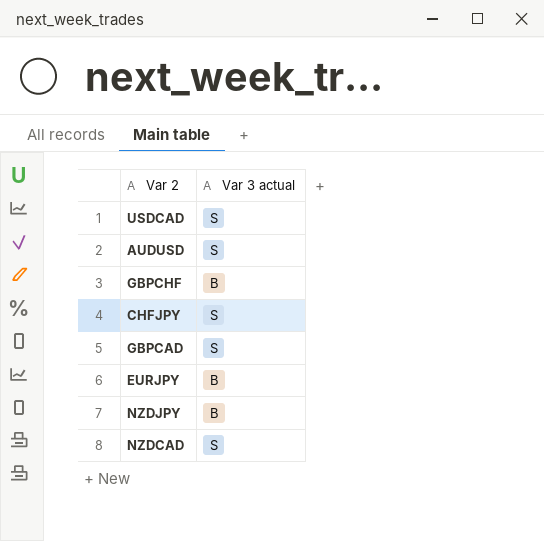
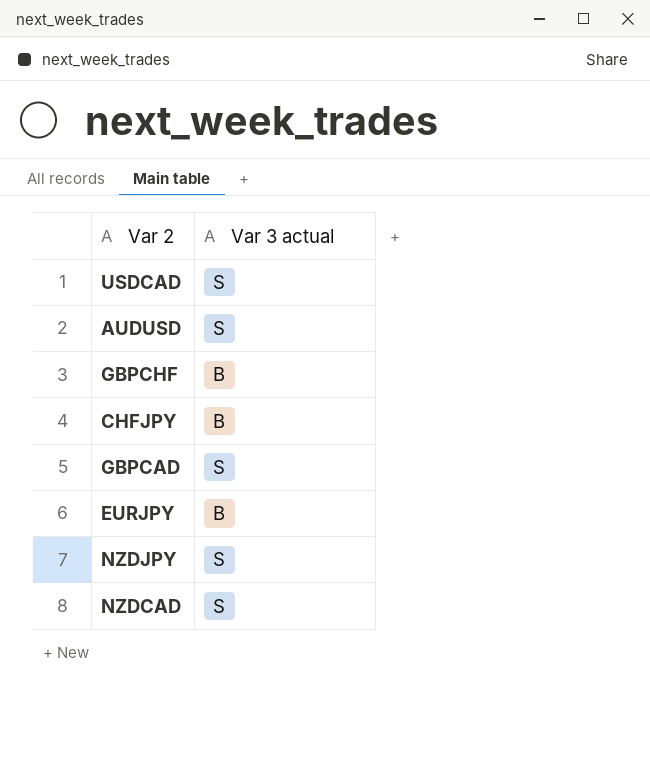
CHFJPY | Var 3 actual: S -> B
NZDJPY | Var 3 actual: B -> S

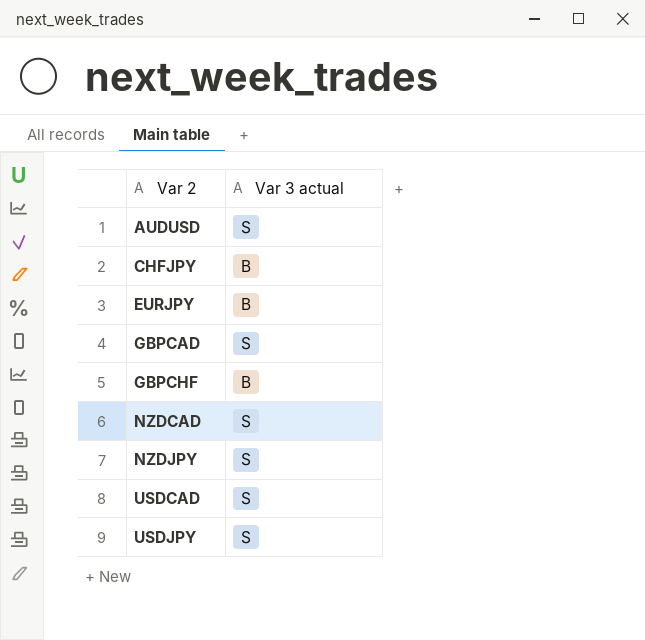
row order: none -> Var 2 ascending
row USDJPY: none -> S

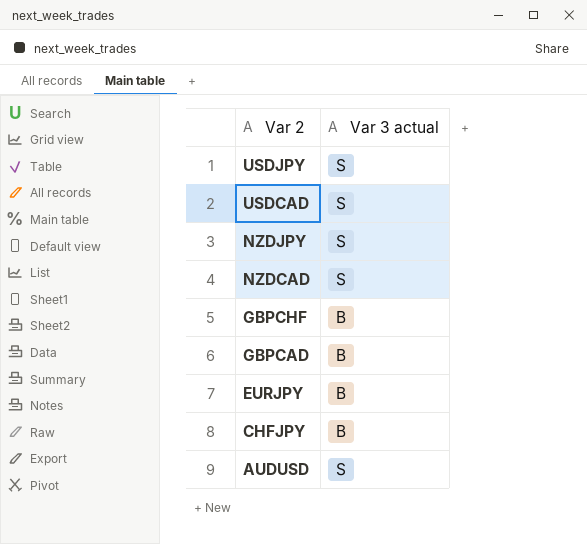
row order: Var 2 ascending -> Var 2 descending
GBPCAD | Var 3 actual: S -> B

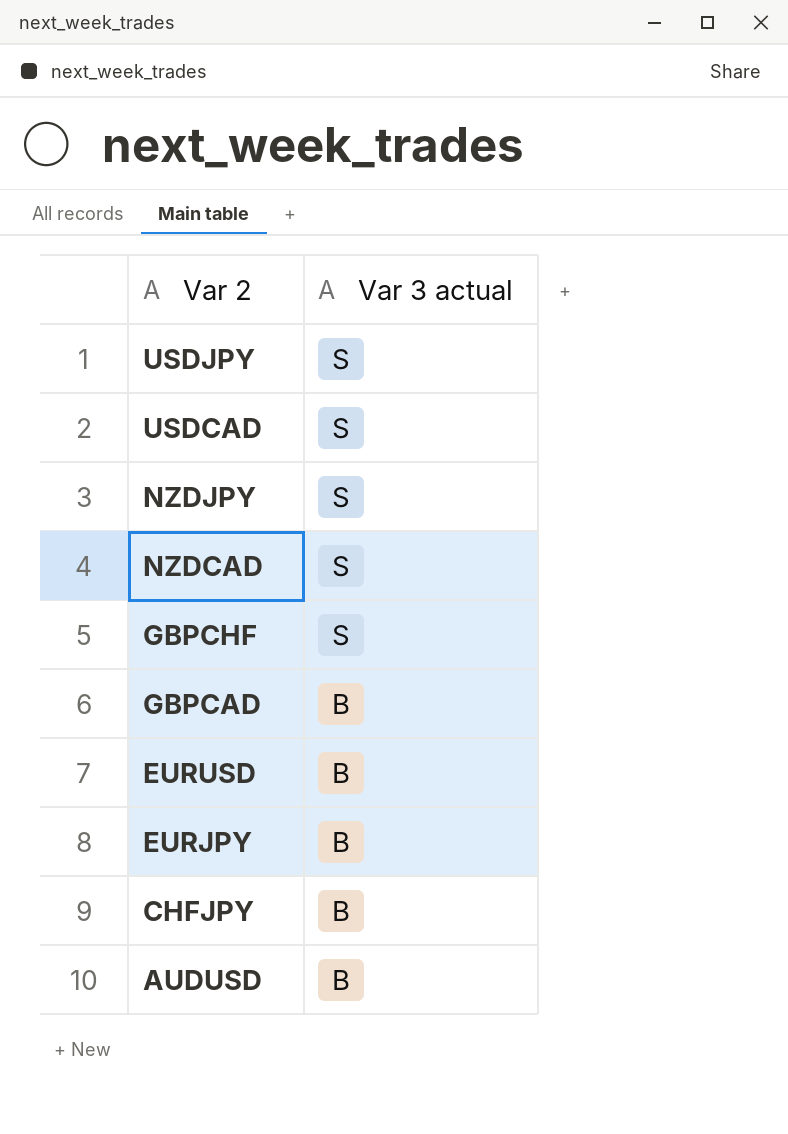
GBPCHF | Var 3 actual: B -> S
row EURUSD: none -> B
AUDUSD | Var 3 actual: S -> B

